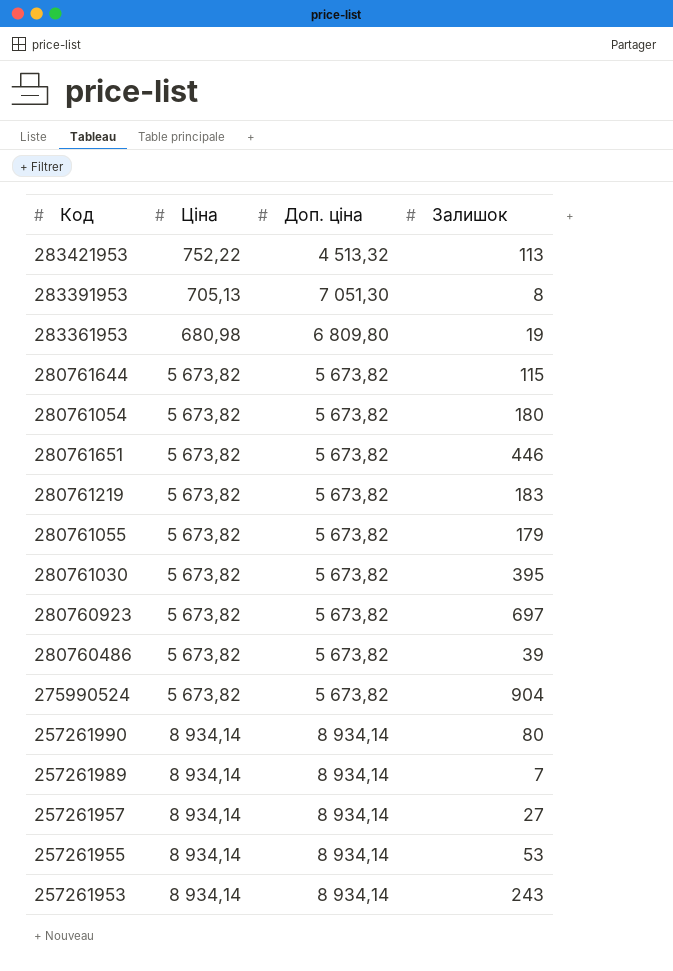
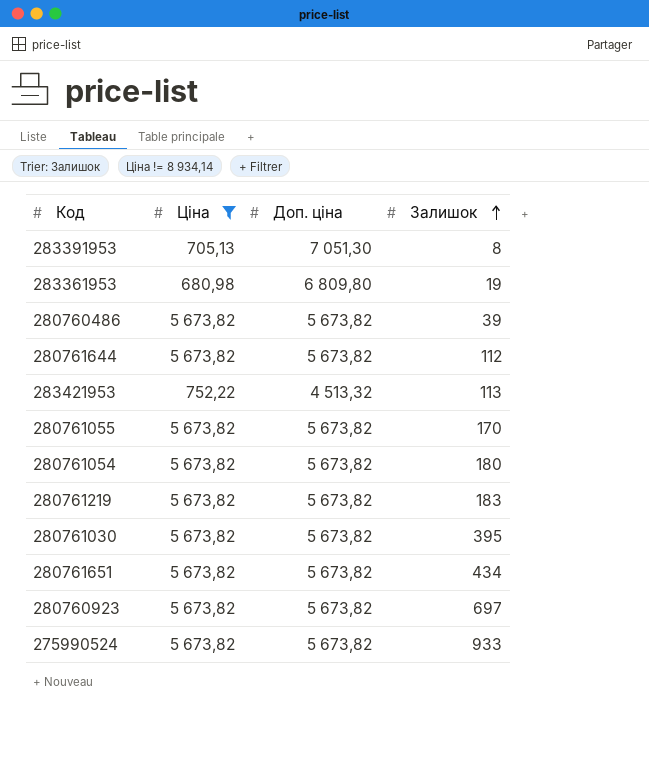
filter: none -> Ціна != 8 934,14
row order: none -> Залишок ascending
280761644 | Залишок: 115 -> 112
280761055 | Залишок: 179 -> 170
280761651 | Залишок: 446 -> 434
275990524 | Залишок: 904 -> 933

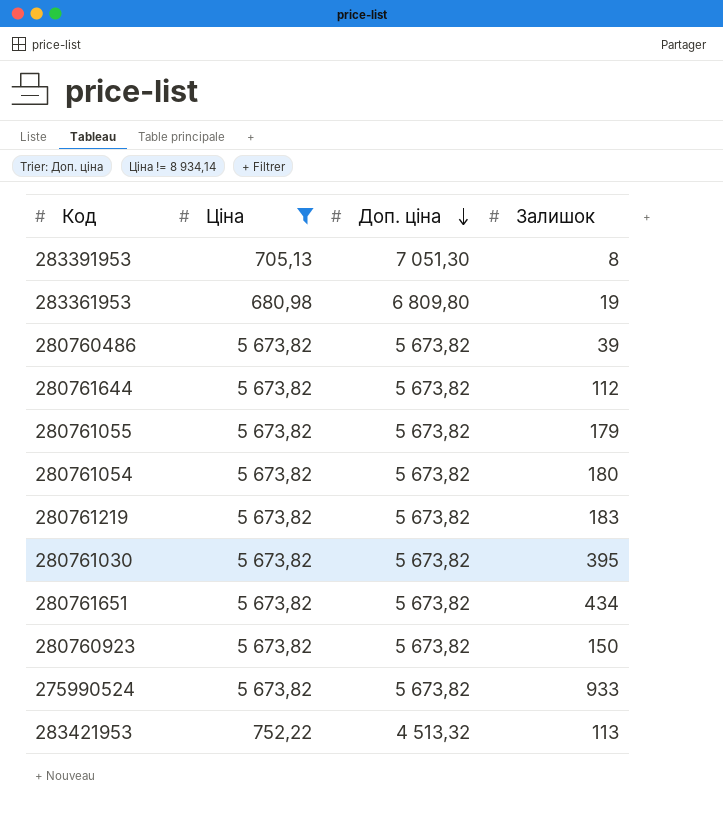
row order: Залишок ascending -> Доп. ціна descending
280761055 | Залишок: 170 -> 179
280760923 | Залишок: 697 -> 150

